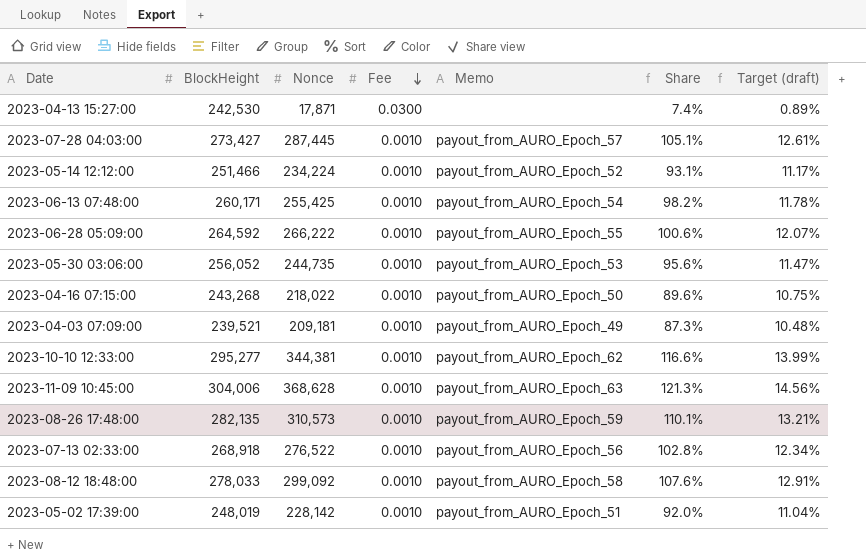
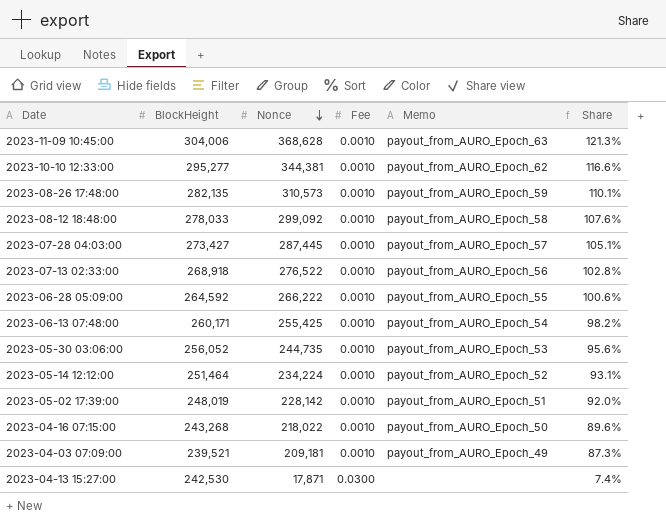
row order: Fee descending -> Nonce descending
column Target (draft) | formula: [Share] * 0.12 -> none
2023-05-14 12:12:00 | BlockHeight: 251,466 -> 251,464

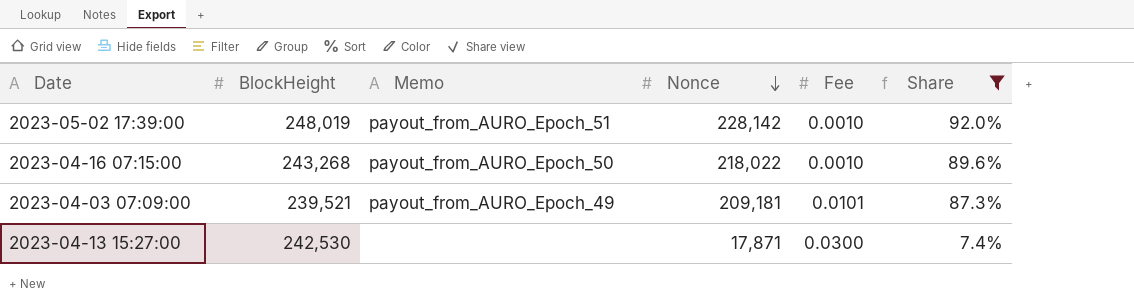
filter: none -> Share <= 92.0%
column Memo | position: 5 -> 3
2023-04-03 07:09:00 | Fee: 0.0010 -> 0.0101

